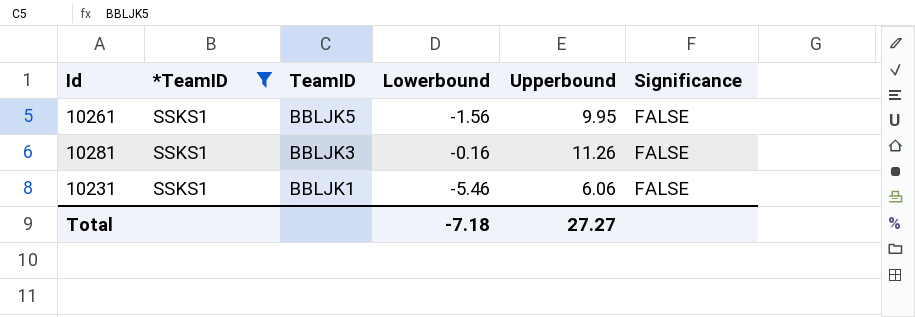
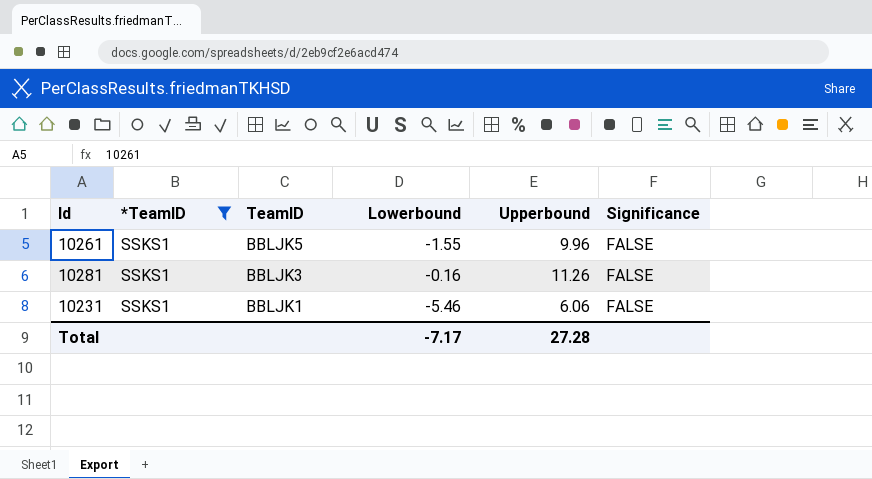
10261 | Lowerbound: -1.56 -> -1.55
10261 | Upperbound: 9.95 -> 9.96
Total | Lowerbound: -7.18 -> -7.17
Total | Upperbound: 27.27 -> 27.28

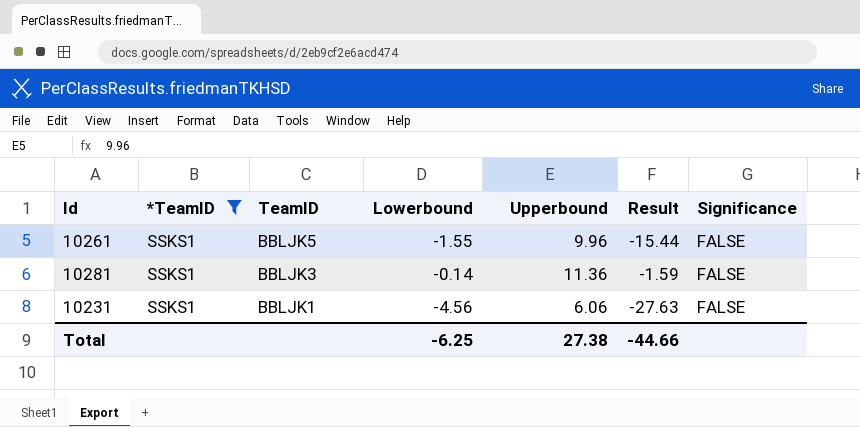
column Result | formula: none -> [Lowerbound] * [Upperbound]
10281 | Lowerbound: -0.16 -> -0.14
10281 | Upperbound: 11.26 -> 11.36
10231 | Lowerbound: -5.46 -> -4.56
Total | Lowerbound: -7.17 -> -6.25
Total | Upperbound: 27.28 -> 27.38

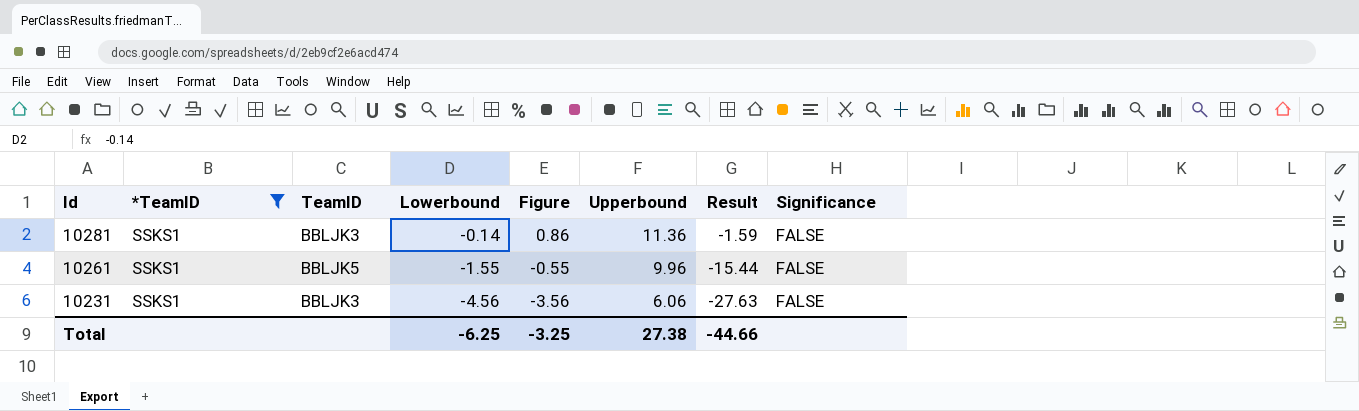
row order: TeamID descending -> Id descending
column Figure | formula: none -> [Lowerbound] + 1
10231 | TeamID: BBLJK1 -> BBLJK3

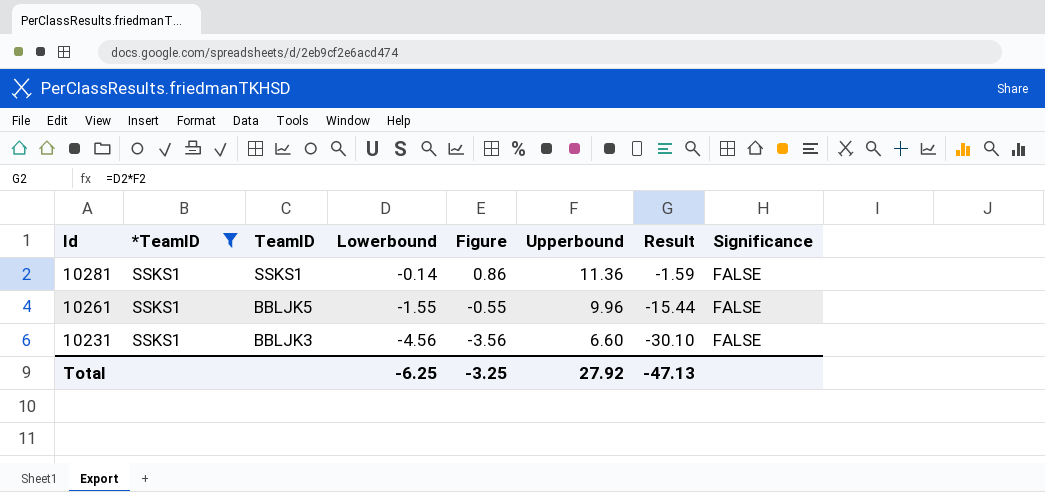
10281 | TeamID: BBLJK3 -> SSKS1
10231 | Upperbound: 6.06 -> 6.60
10231 | Result: -27.63 -> -30.10
Total | Upperbound: 27.38 -> 27.92
Total | Result: -44.66 -> -47.13

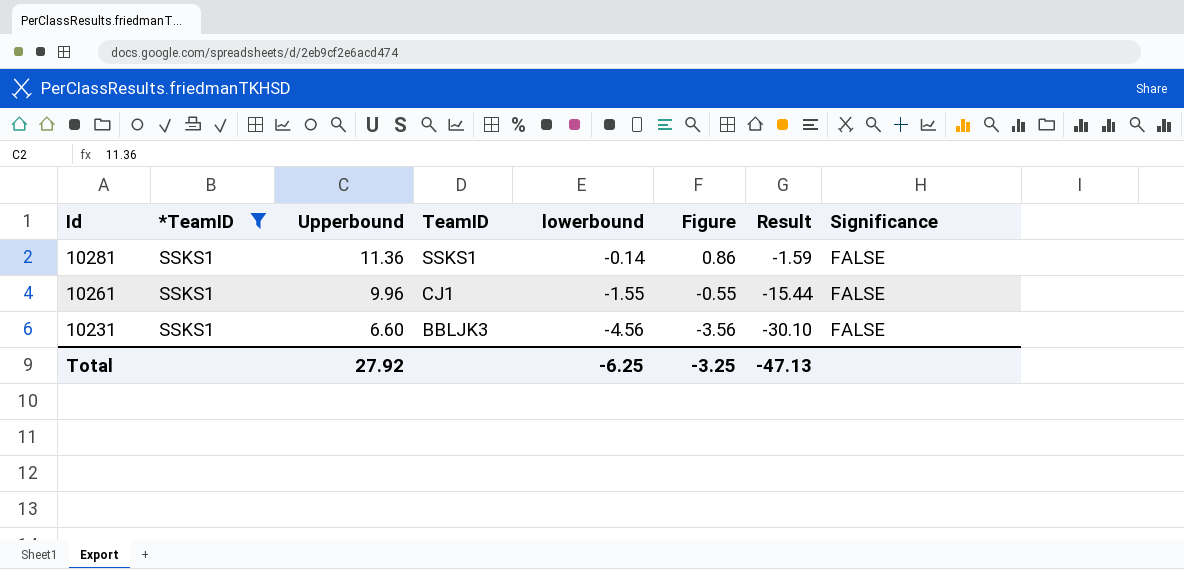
column Upperbound | position: 6 -> 3
column name: Lowerbound -> lowerbound
10261 | TeamID: BBLJK5 -> CJ1

